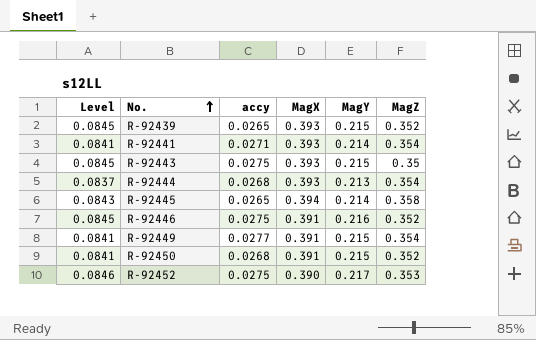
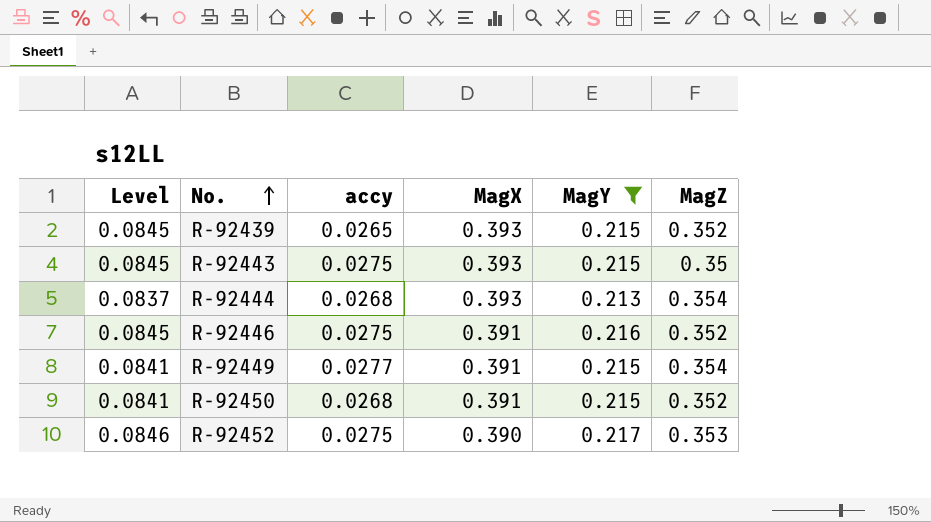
filter: none -> MagY != 0.214

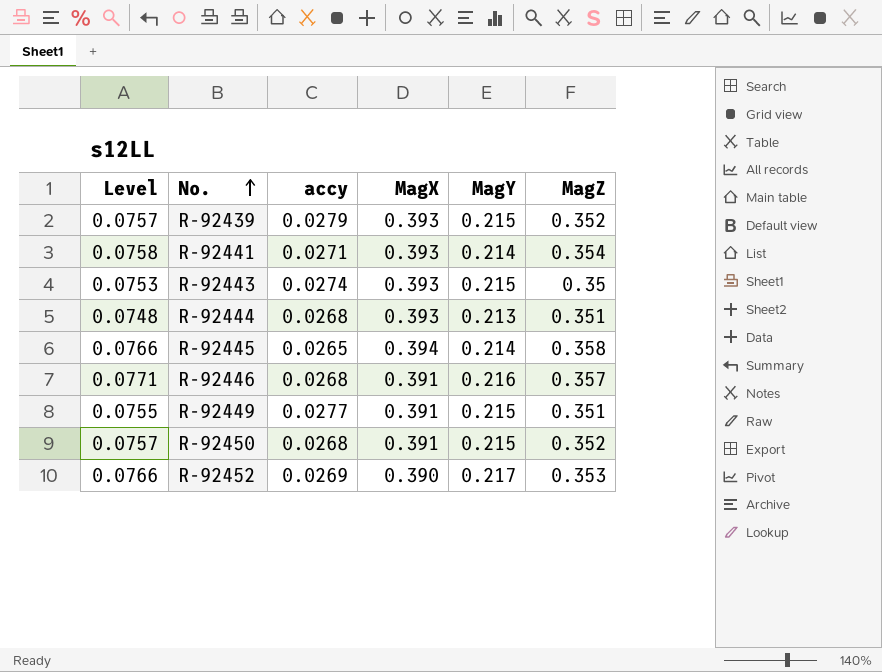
filter: MagY != 0.214 -> none
column Level | formula: [MagX] * [MagY] -> [MagY] * [MagZ]
R-92439 | accy: 0.0265 -> 0.0279
R-92443 | accy: 0.0275 -> 0.0274
R-92444 | MagZ: 0.354 -> 0.351
R-92446 | accy: 0.0275 -> 0.0268
R-92446 | MagZ: 0.352 -> 0.357
R-92449 | MagZ: 0.354 -> 0.351
R-92452 | accy: 0.0275 -> 0.0269

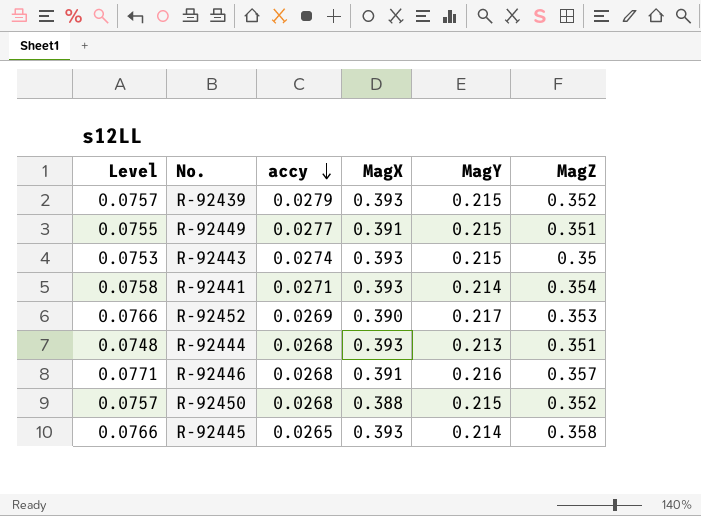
row order: No. ascending -> accy descending
R-92450 | MagX: 0.391 -> 0.388
R-92445 | MagX: 0.394 -> 0.393

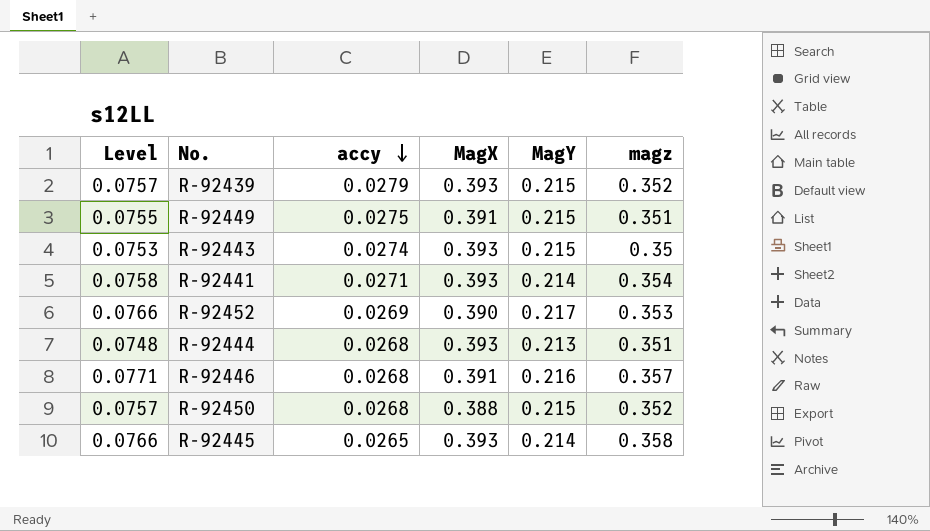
column name: MagZ -> magz
R-92449 | accy: 0.0277 -> 0.0275

